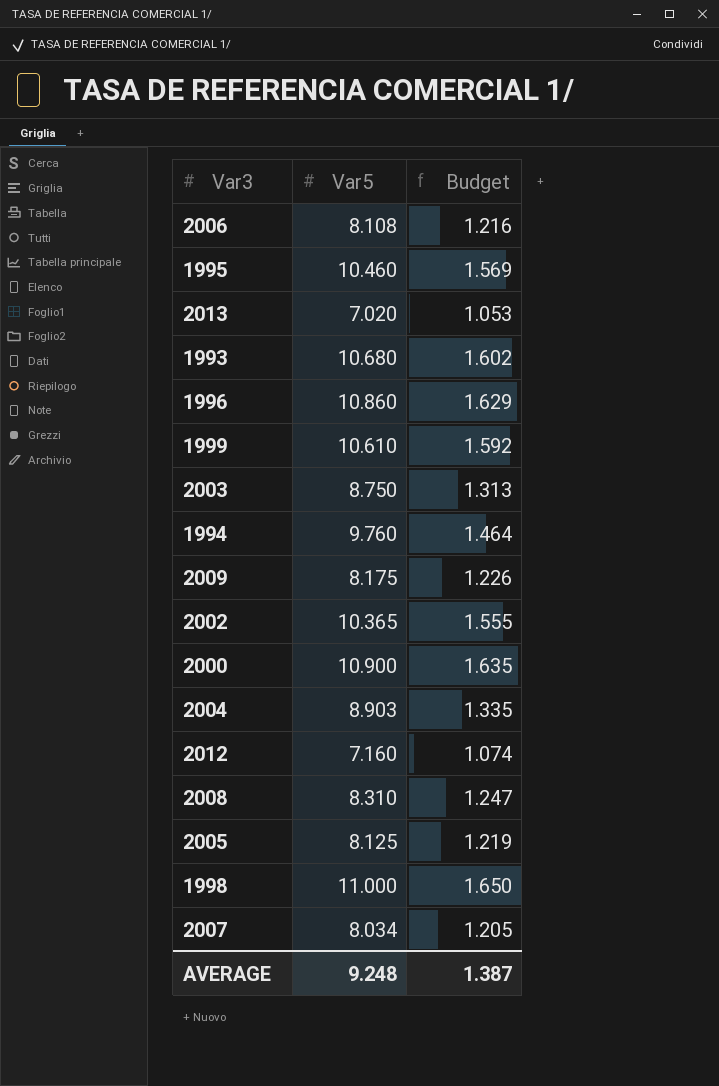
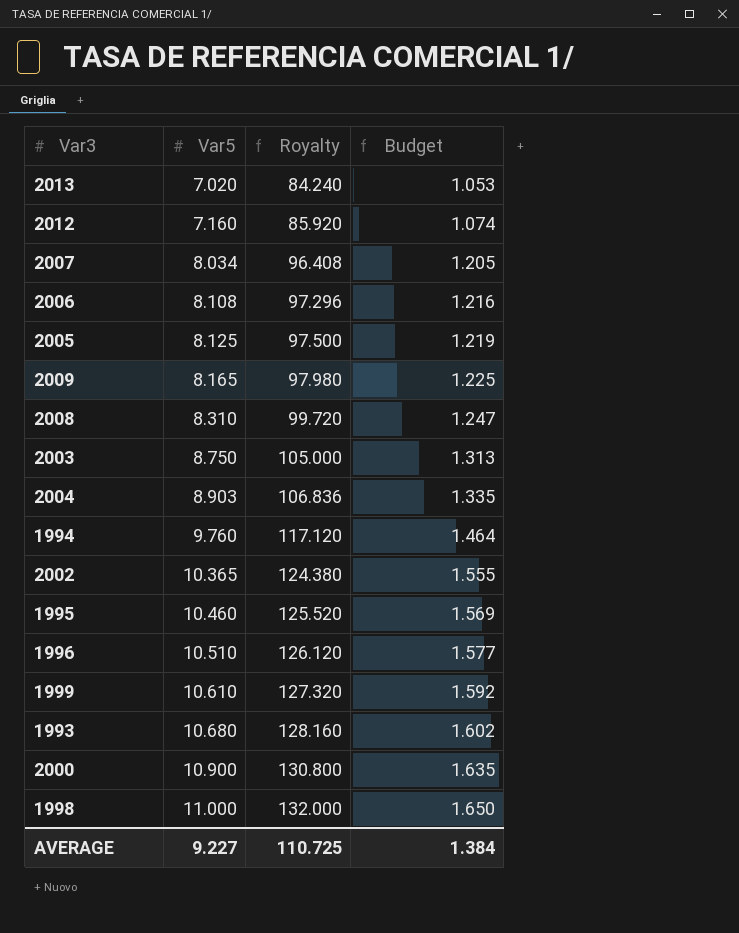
row order: none -> Var5 ascending
column Royalty | formula: none -> [Var5] * 12
2009 | Var5: 8.175 -> 8.165
2009 | Budget: 1.226 -> 1.225
1996 | Var5: 10.860 -> 10.510
1996 | Budget: 1.629 -> 1.577
AVERAGE | Var5: 9.248 -> 9.227
AVERAGE | Budget: 1.387 -> 1.384

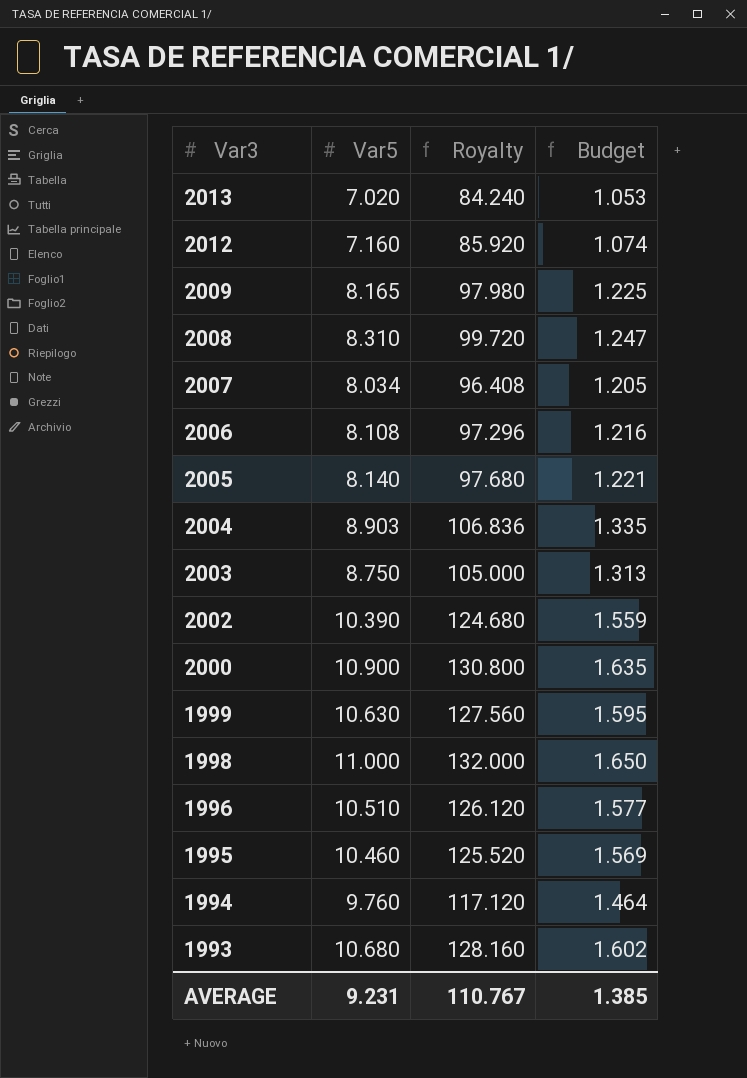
row order: Var5 ascending -> Var3 descending
2005 | Var5: 8.125 -> 8.140
2005 | Royalty: 97.500 -> 97.680
2005 | Budget: 1.219 -> 1.221
2002 | Var5: 10.365 -> 10.390
2002 | Royalty: 124.380 -> 124.680
2002 | Budget: 1.555 -> 1.559
1999 | Var5: 10.610 -> 10.630
1999 | Royalty: 127.320 -> 127.560
1999 | Budget: 1.592 -> 1.595
AVERAGE | Var5: 9.227 -> 9.231
AVERAGE | Royalty: 110.725 -> 110.767
AVERAGE | Budget: 1.384 -> 1.385

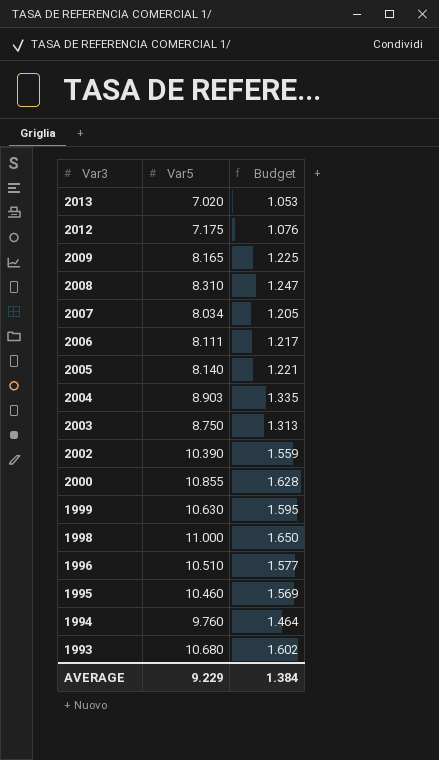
column Royalty | formula: [Var5] * 12 -> none
2012 | Var5: 7.160 -> 7.175
2012 | Budget: 1.074 -> 1.076
2006 | Var5: 8.108 -> 8.111
2006 | Budget: 1.216 -> 1.217
2000 | Var5: 10.900 -> 10.855
2000 | Budget: 1.635 -> 1.628
AVERAGE | Var5: 9.231 -> 9.229
AVERAGE | Budget: 1.385 -> 1.384

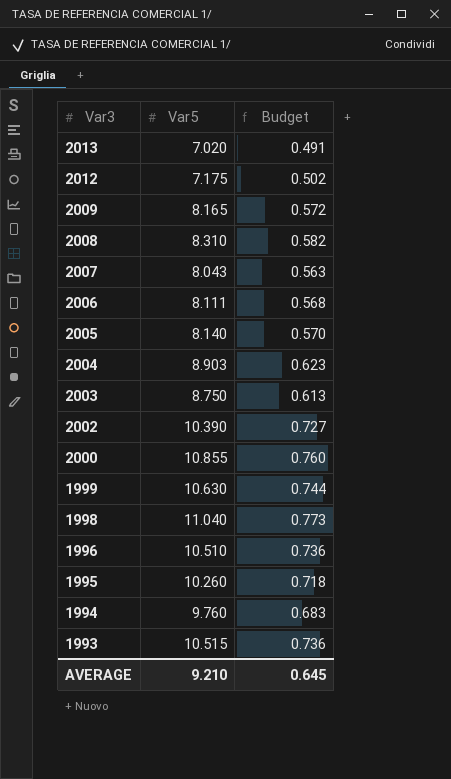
column Budget | formula: [Var5] * 0.15 -> [Var5] * 0.07
2007 | Var5: 8.034 -> 8.043
1998 | Var5: 11.000 -> 11.040
1995 | Var5: 10.460 -> 10.260
1993 | Var5: 10.680 -> 10.515
AVERAGE | Var5: 9.229 -> 9.210
AVERAGE | Budget: 1.384 -> 0.645

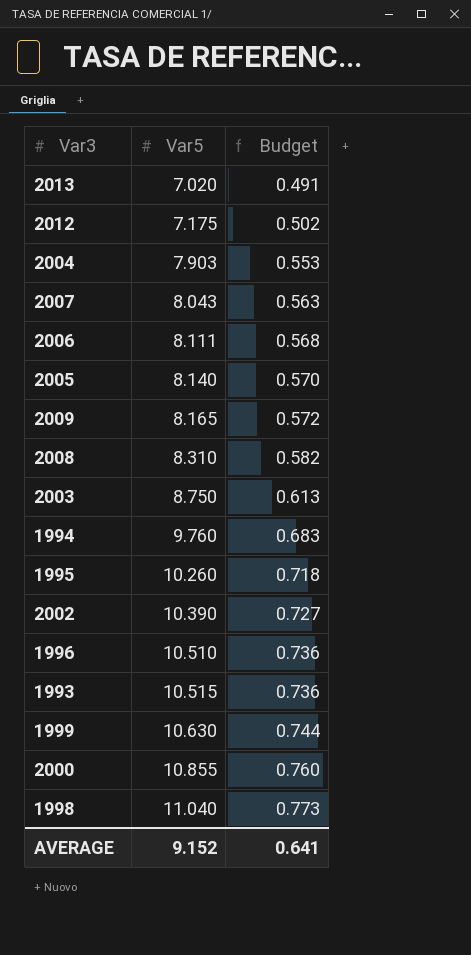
row order: Var3 descending -> Var5 ascending
2004 | Var5: 8.903 -> 7.903
2004 | Budget: 0.623 -> 0.553
AVERAGE | Var5: 9.210 -> 9.152
AVERAGE | Budget: 0.645 -> 0.641

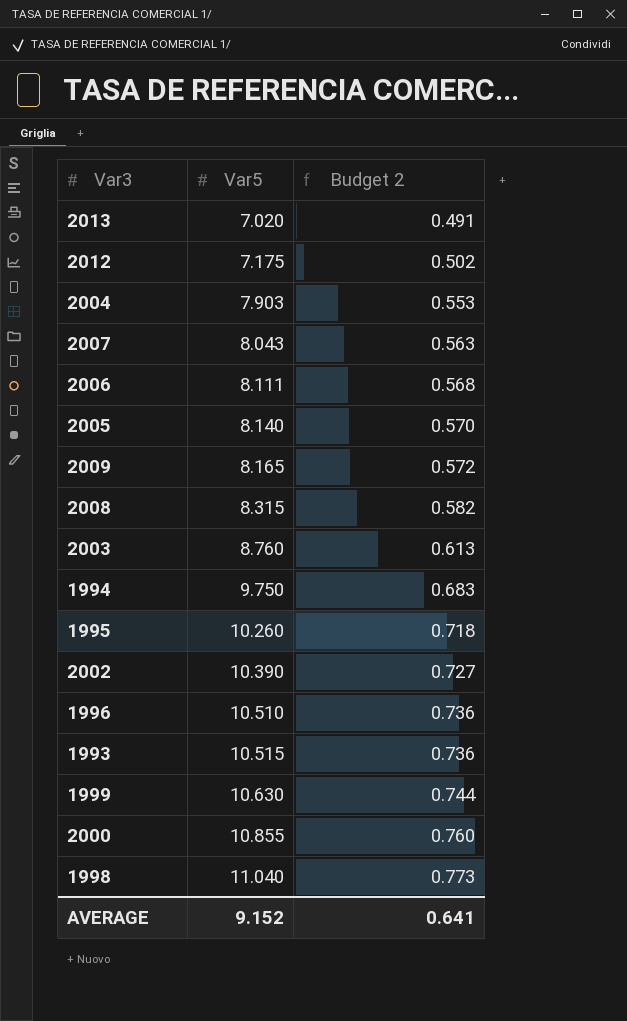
column name: Budget -> Budget 2
2008 | Var5: 8.310 -> 8.315
2003 | Var5: 8.750 -> 8.760
1994 | Var5: 9.760 -> 9.750

